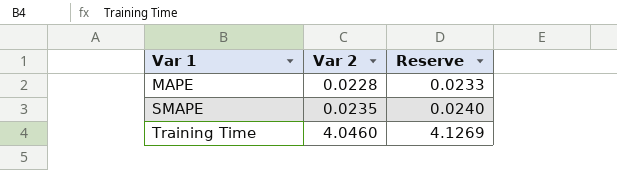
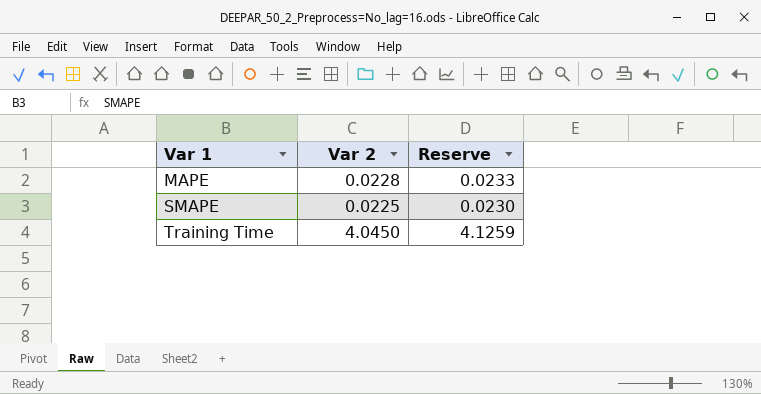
SMAPE | Var 2: 0.0235 -> 0.0225
SMAPE | Reserve: 0.0240 -> 0.0230
Training Time | Var 2: 4.0460 -> 4.0450
Training Time | Reserve: 4.1269 -> 4.1259

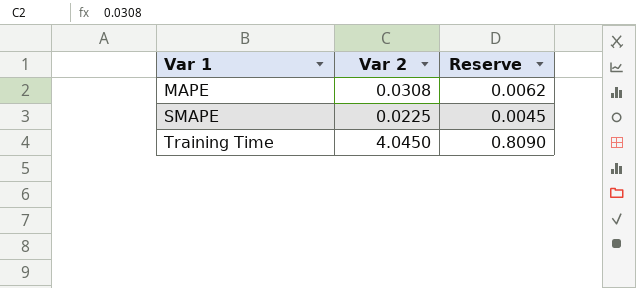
column Reserve | formula: [Var 2] * 1.02 -> [Var 2] * 0.2
MAPE | Var 2: 0.0228 -> 0.0308

